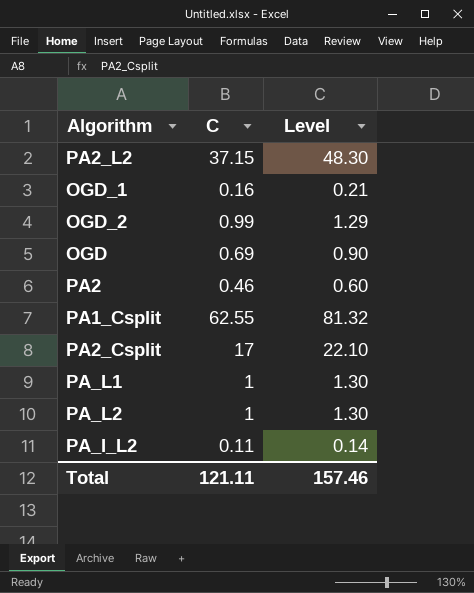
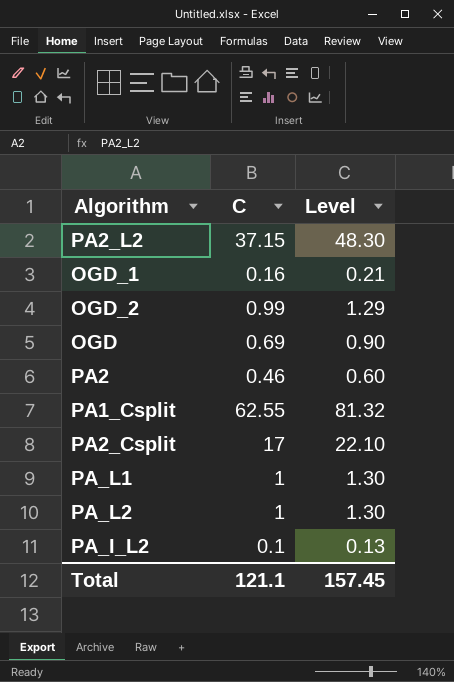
PA_I_L2 | C: 0.11 -> 0.1
PA_I_L2 | Level: 0.14 -> 0.13
Total | C: 121.11 -> 121.1
Total | Level: 157.46 -> 157.45

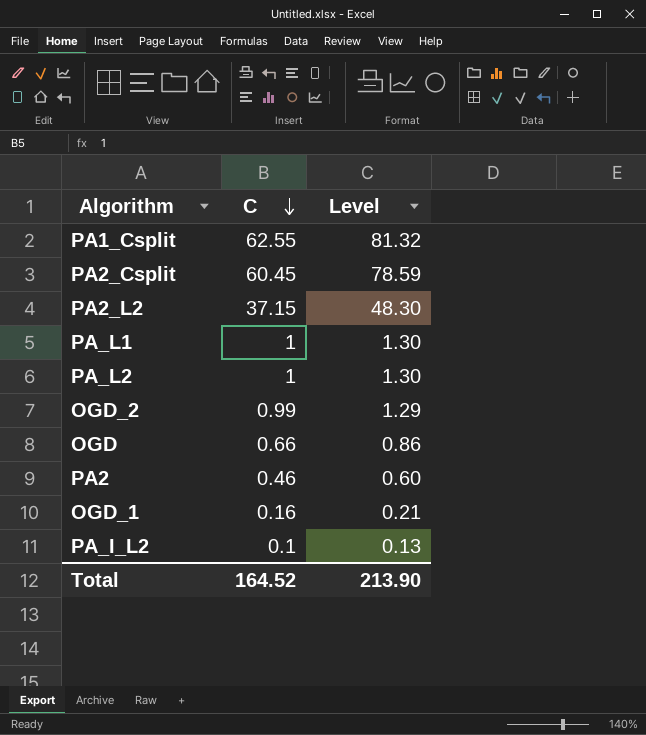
row order: none -> C descending
PA2_Csplit | C: 17 -> 60.45
PA2_Csplit | Level: 22.10 -> 78.59
OGD | C: 0.69 -> 0.66
OGD | Level: 0.90 -> 0.86
Total | C: 121.1 -> 164.52
Total | Level: 157.45 -> 213.90

